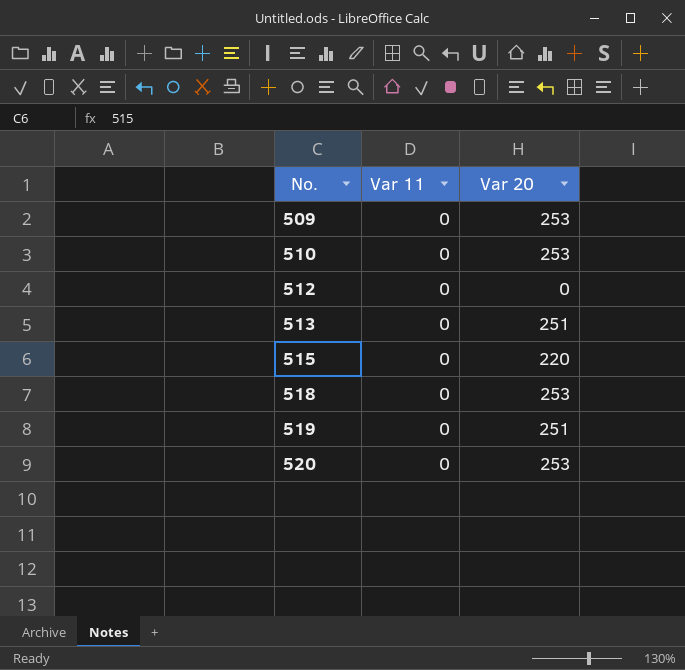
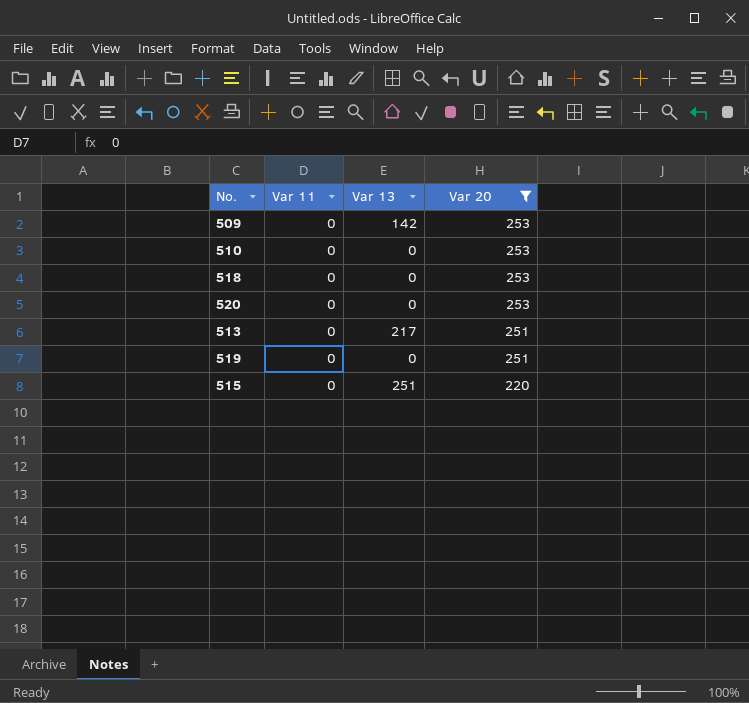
filter: none -> Var 20 != 0
row order: No. ascending -> Var 20 descending
column Var 13 | position: none -> 3

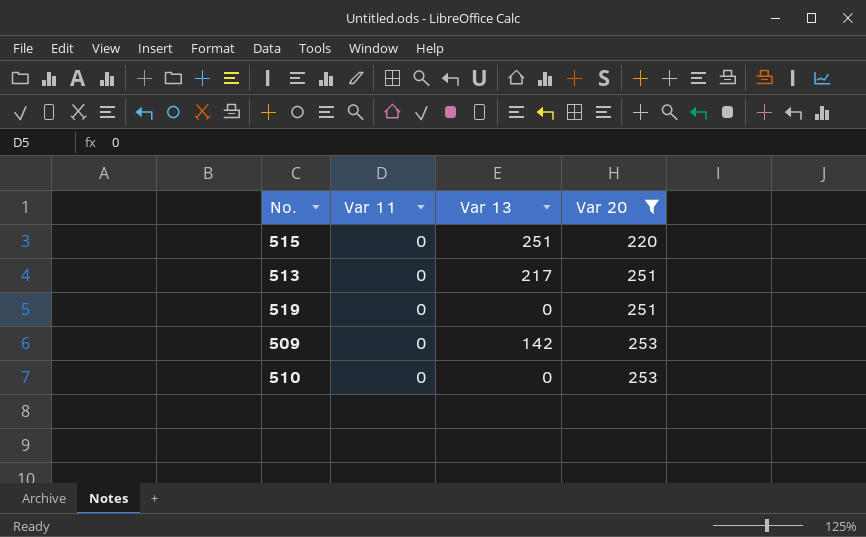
row order: Var 20 descending -> Var 20 ascending
row 518: 0 | 0 | 253 -> none
row 520: 0 | 0 | 253 -> none

